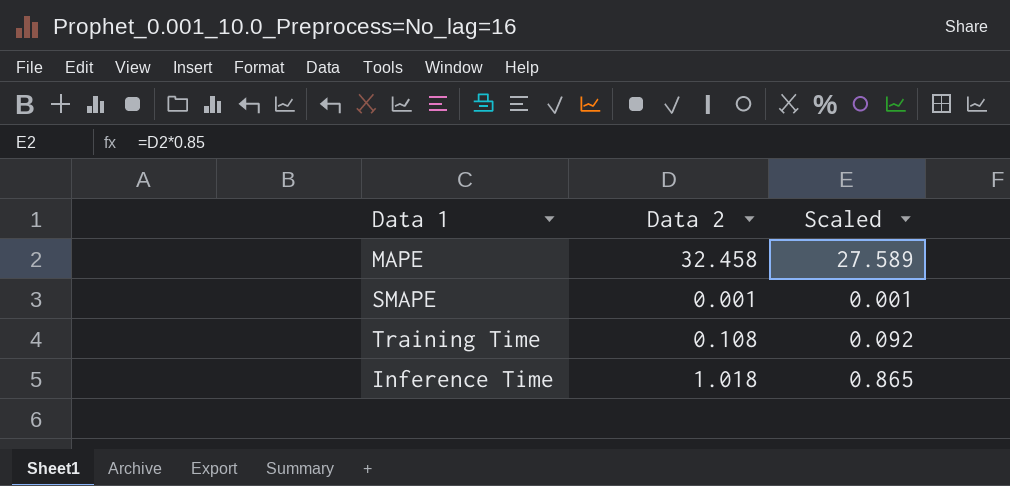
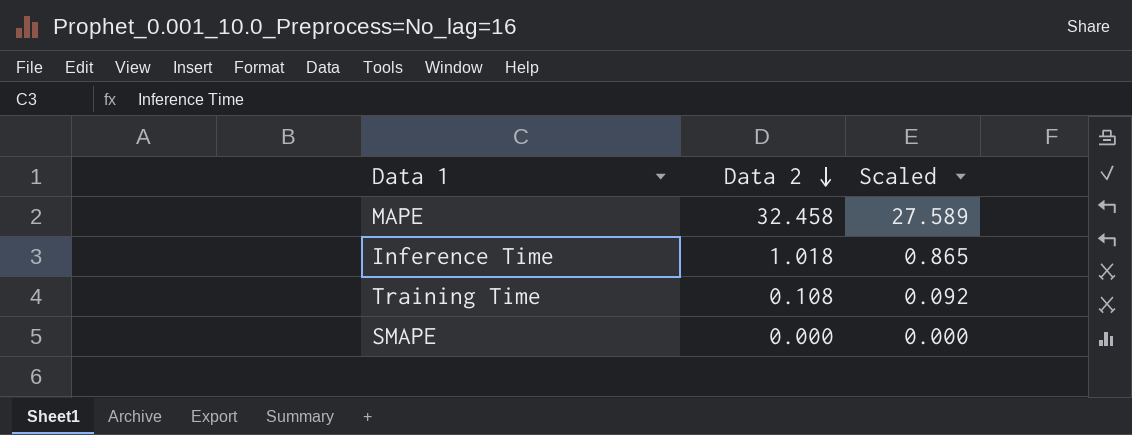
row order: none -> Data 2 descending
SMAPE | Data 2: 0.001 -> 0.000
SMAPE | Scaled: 0.001 -> 0.000

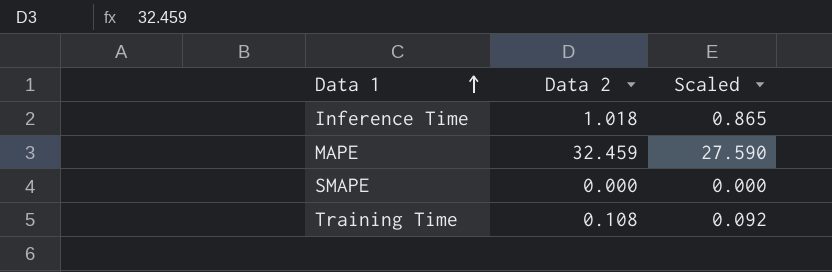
row order: Data 2 descending -> Data 1 ascending
MAPE | Data 2: 32.458 -> 32.459
MAPE | Scaled: 27.589 -> 27.590

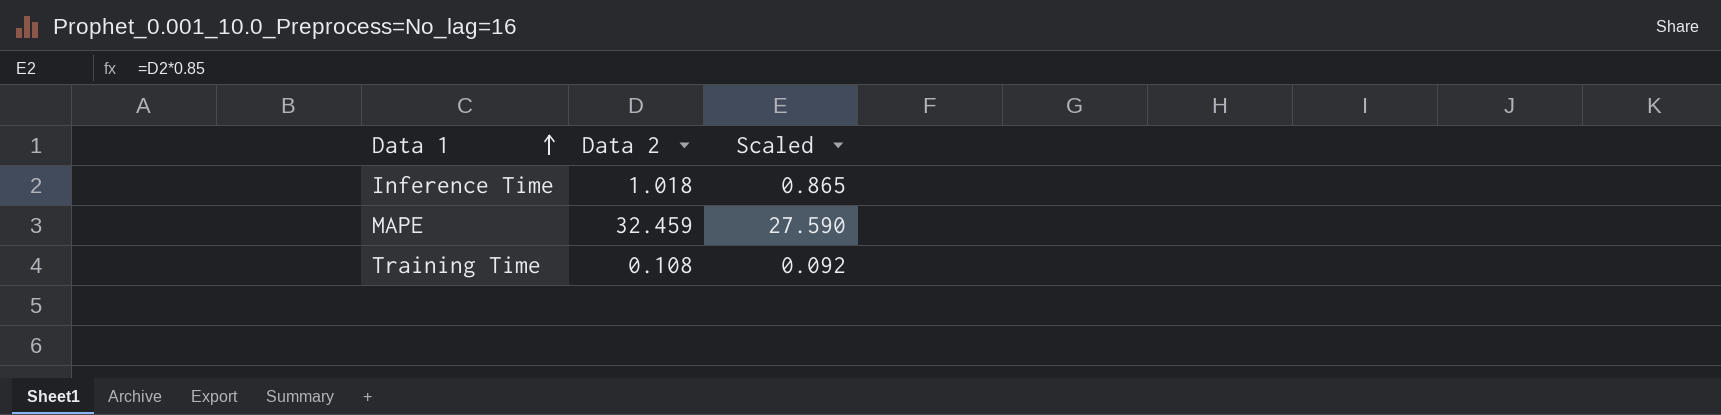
row SMAPE: 0.000 | 0.000 -> none

